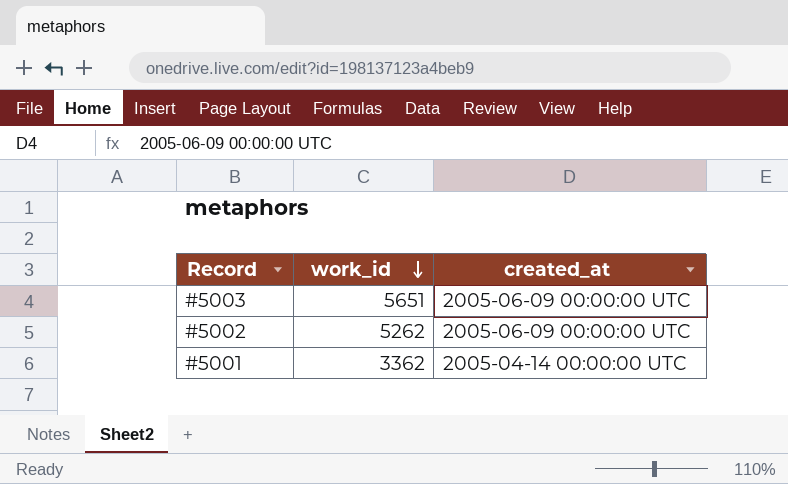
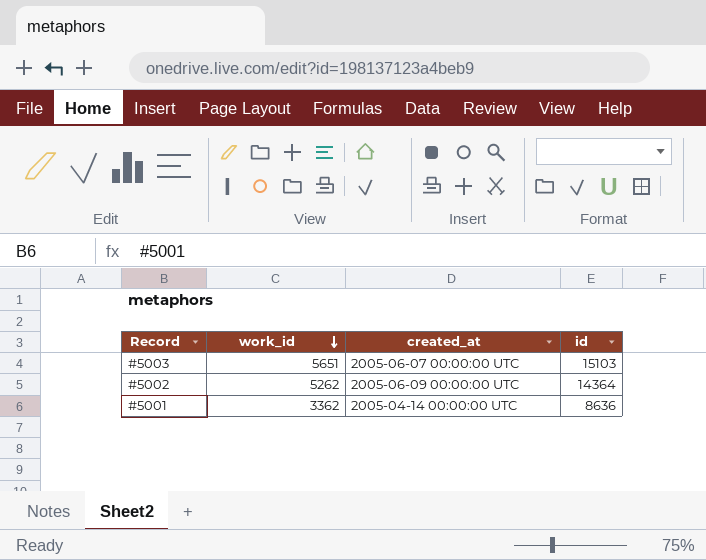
column id | position: none -> 4
#5003 | created_at: 2005-06-09 00:00:00 UTC -> 2005-06-07 00:00:00 UTC

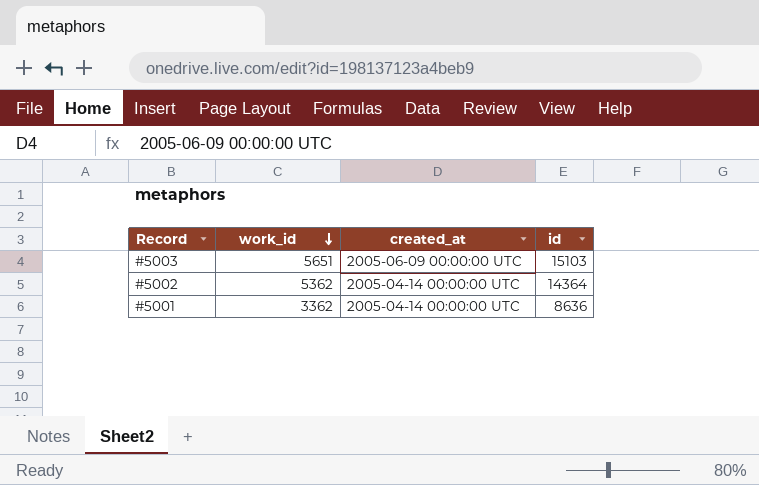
#5003 | created_at: 2005-06-07 00:00:00 UTC -> 2005-06-09 00:00:00 UTC
#5002 | work_id: 5262 -> 5362
#5002 | created_at: 2005-06-09 00:00:00 UTC -> 2005-04-14 00:00:00 UTC

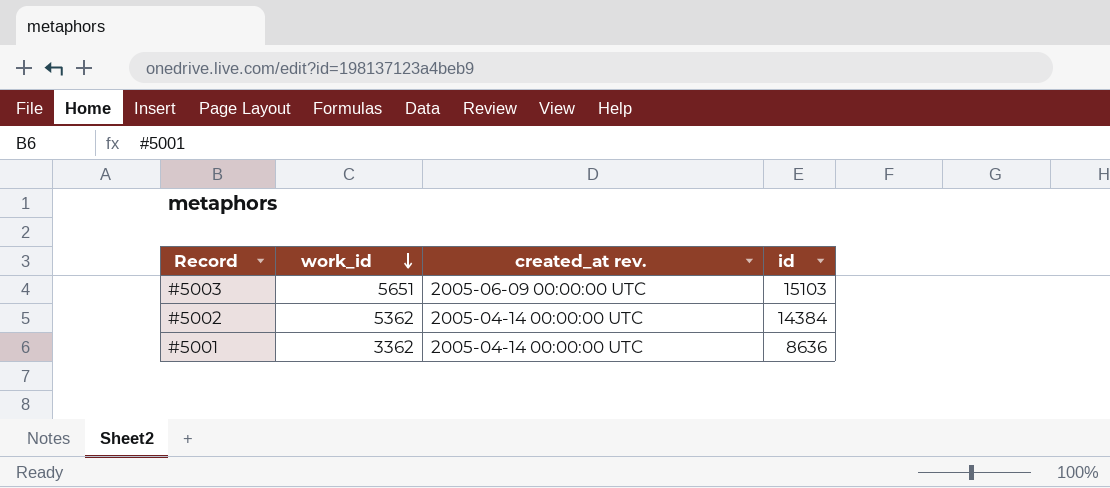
column name: created_at -> created_at rev.
#5002 | id: 14364 -> 14384

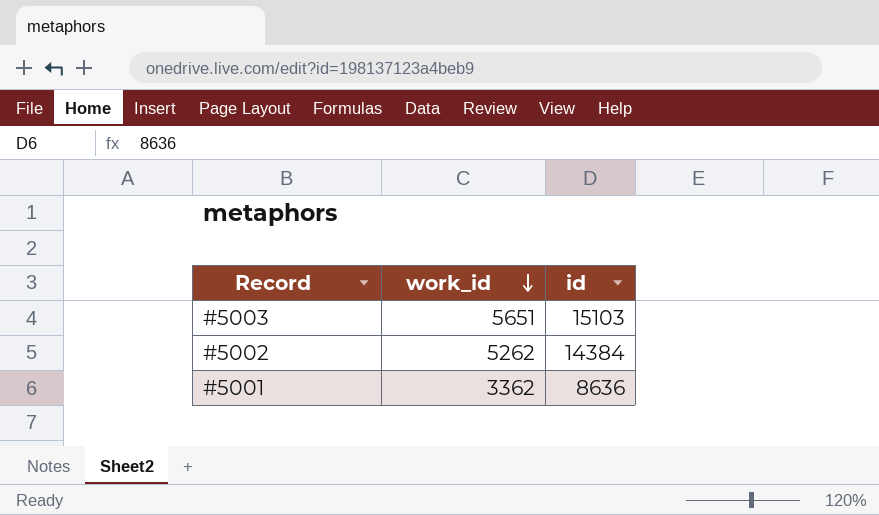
column created_at rev. | position: 3 -> none
#5002 | work_id: 5362 -> 5262

